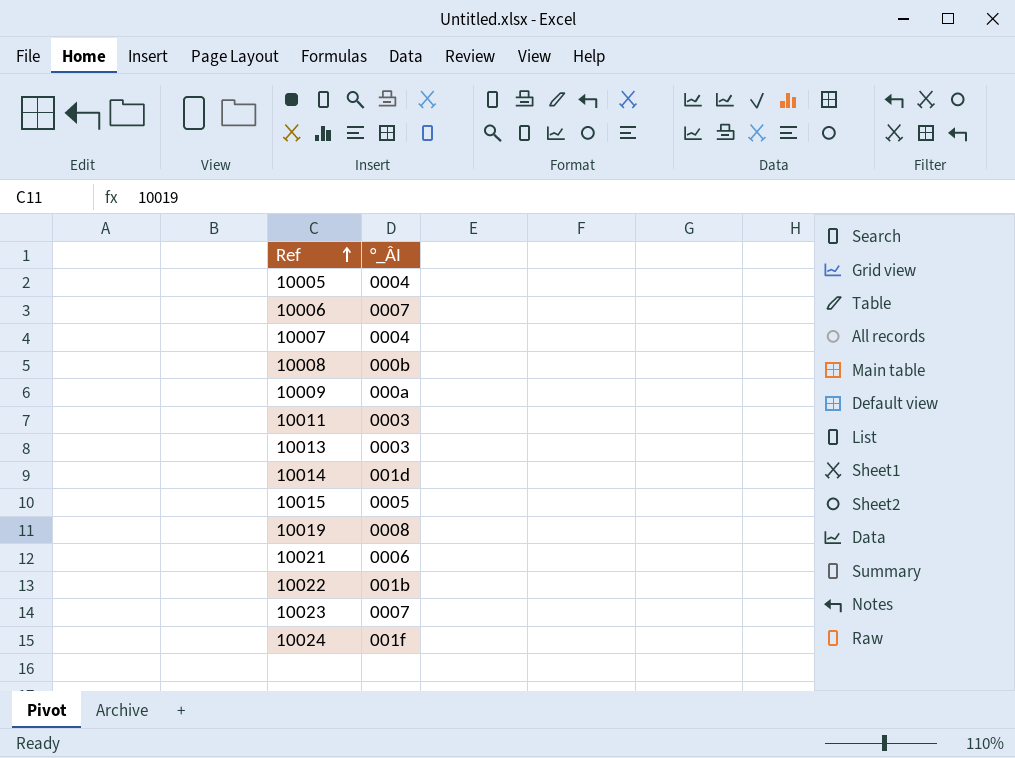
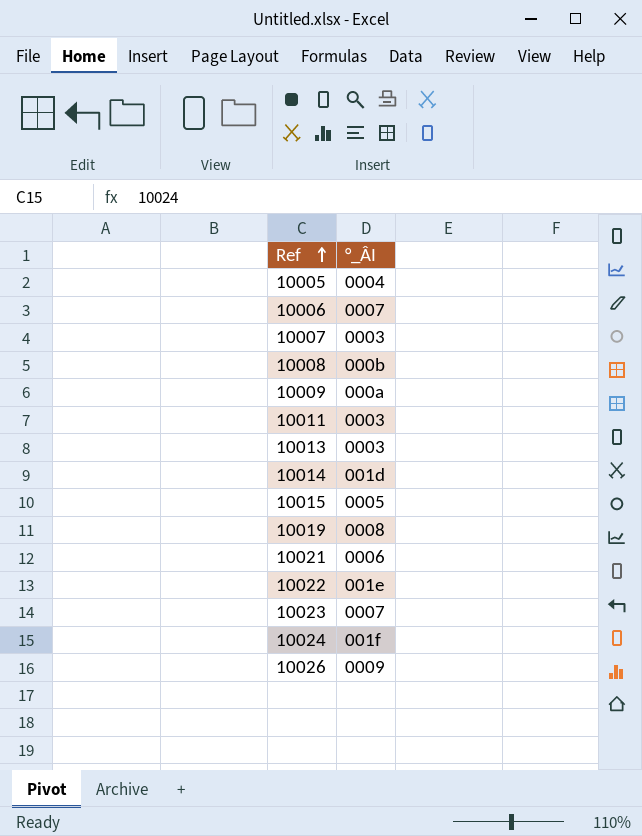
10007 | °_ÂI: 0004 -> 0003
10022 | °_ÂI: 001b -> 001e
row 10026: none -> 0009

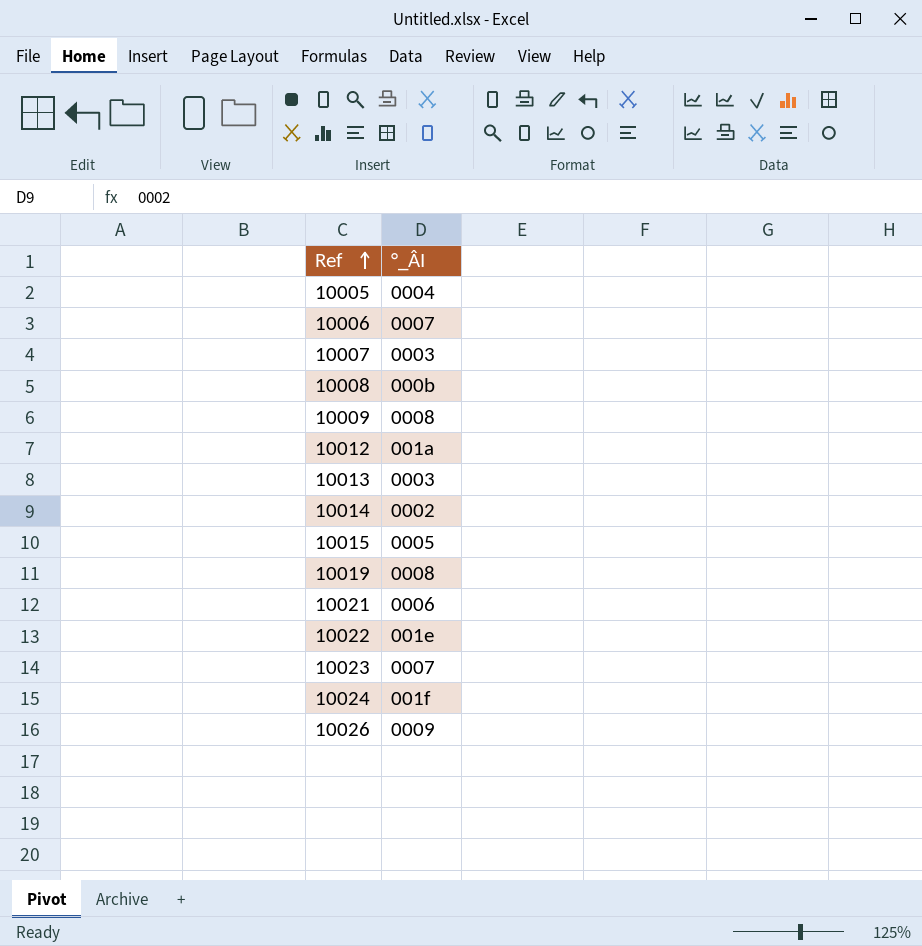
row 10011: 0003 -> none
10009 | °_ÂI: 000a -> 0008
row 10012: none -> 001a
10014 | °_ÂI: 001d -> 0002

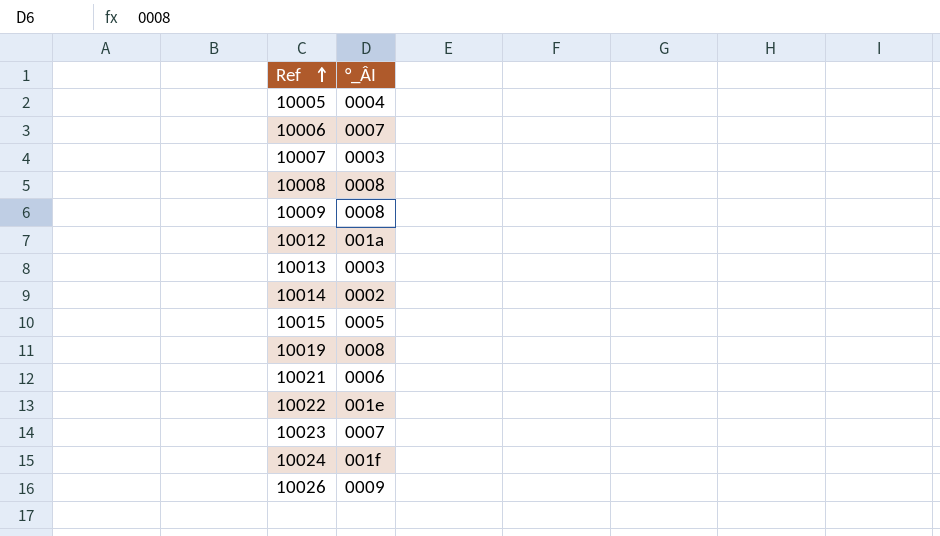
10008 | °_ÂI: 000b -> 0008

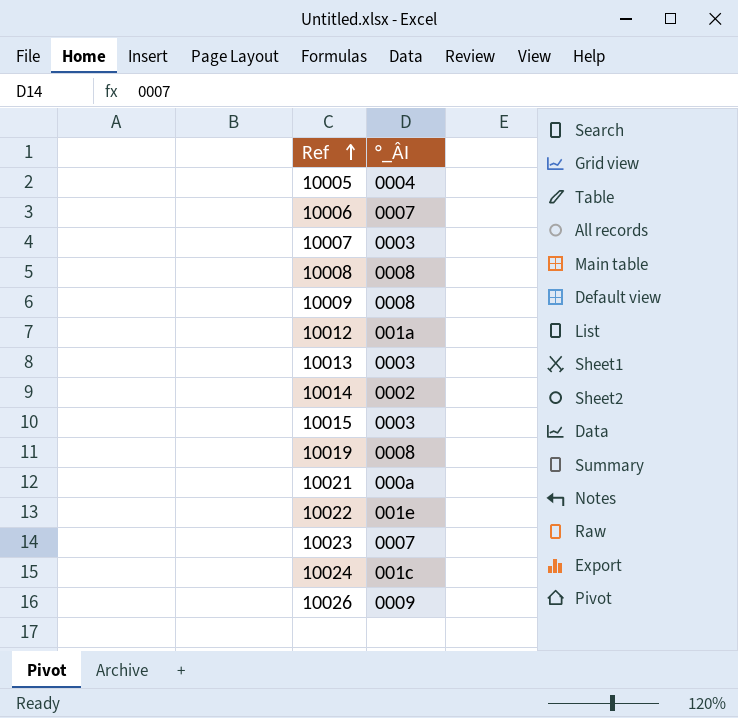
10015 | °_ÂI: 0005 -> 0003
10021 | °_ÂI: 0006 -> 000a
10024 | °_ÂI: 001f -> 001c

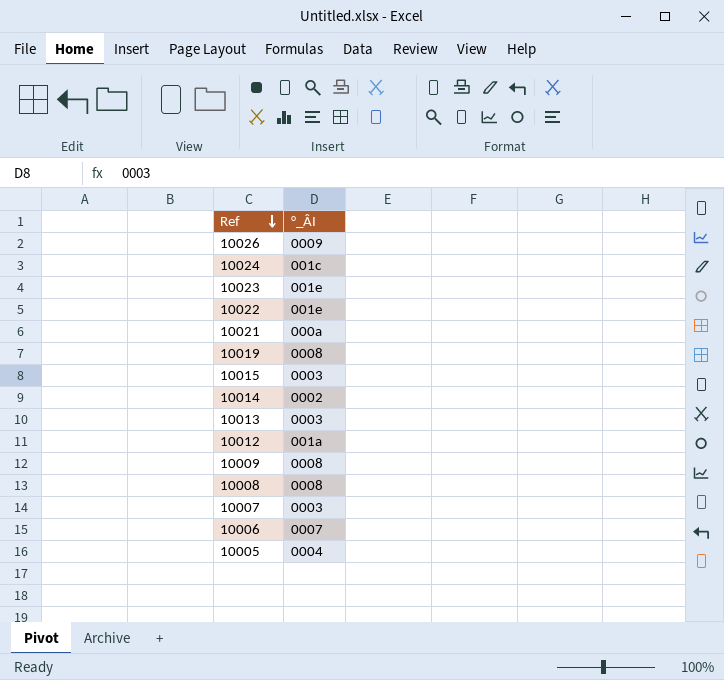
row order: Ref ascending -> Ref descending
10023 | °_ÂI: 0007 -> 001e

